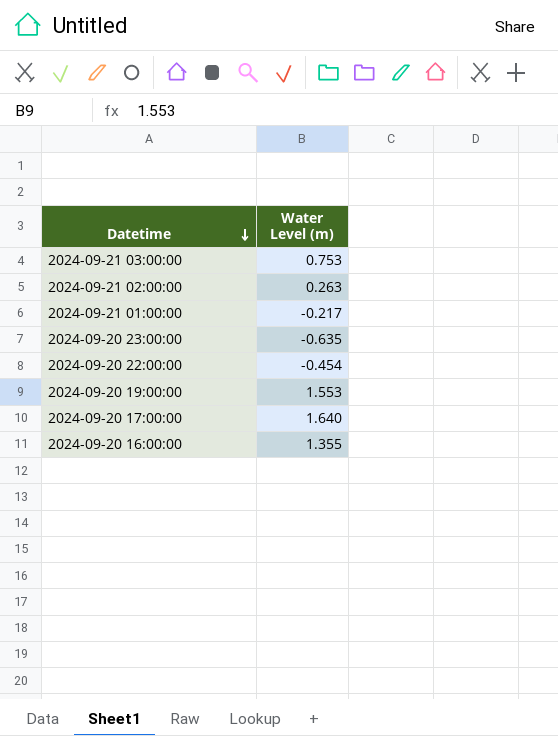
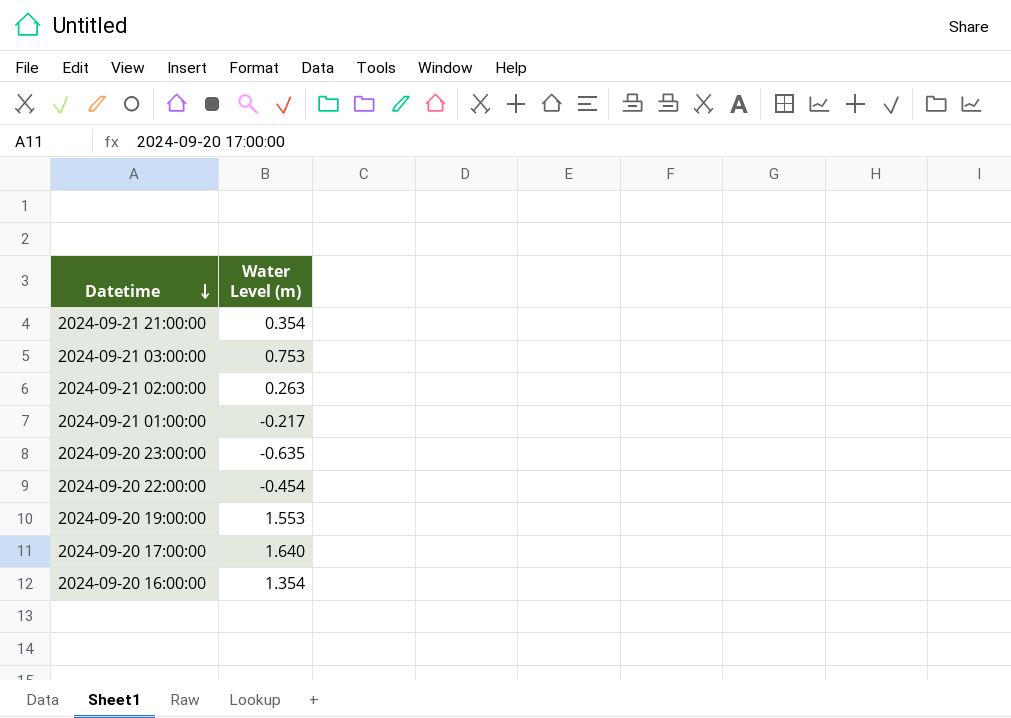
row 2024-09-21 21:00:00: none -> 0.354
2024-09-20 16:00:00 | Water Level (m): 1.355 -> 1.354

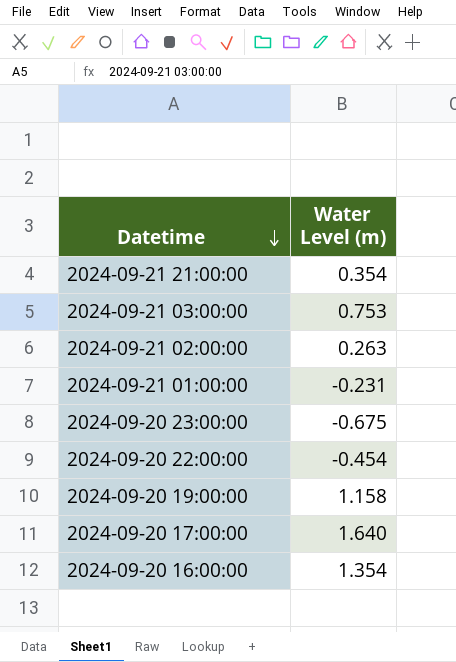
2024-09-21 01:00:00 | Water Level (m): -0.217 -> -0.231
2024-09-20 23:00:00 | Water Level (m): -0.635 -> -0.675
2024-09-20 19:00:00 | Water Level (m): 1.553 -> 1.158

